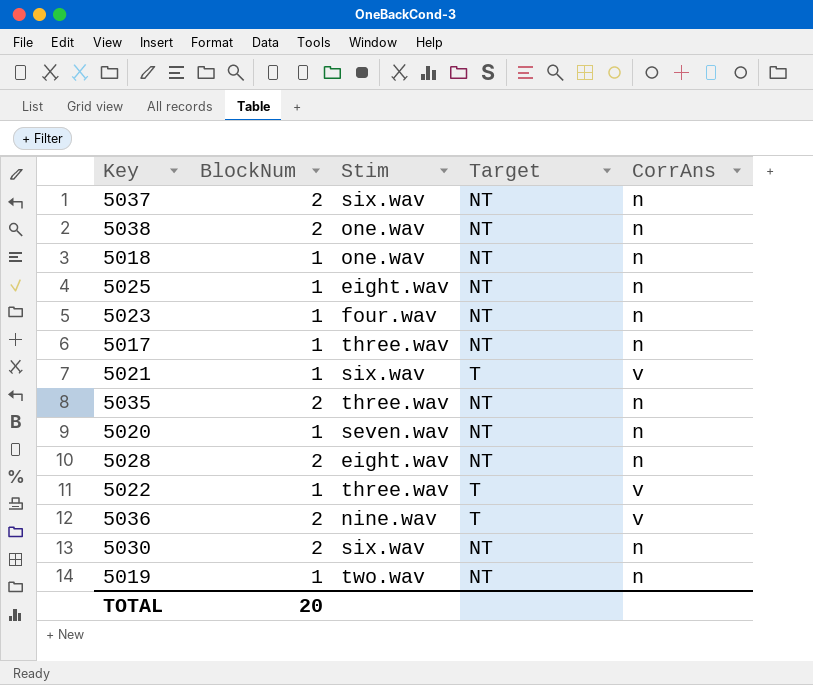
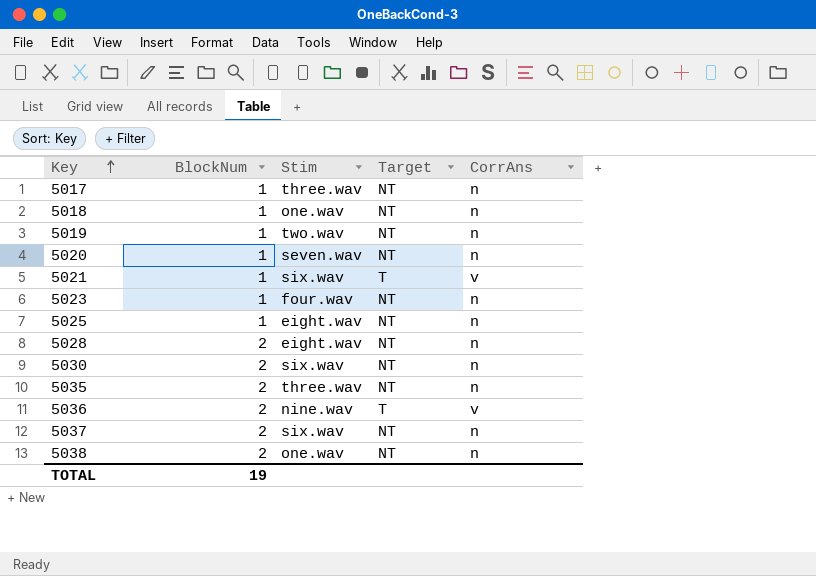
row order: none -> Key ascending
row 5022: 1 | three.wav | T | v -> none
TOTAL | BlockNum: 20 -> 19

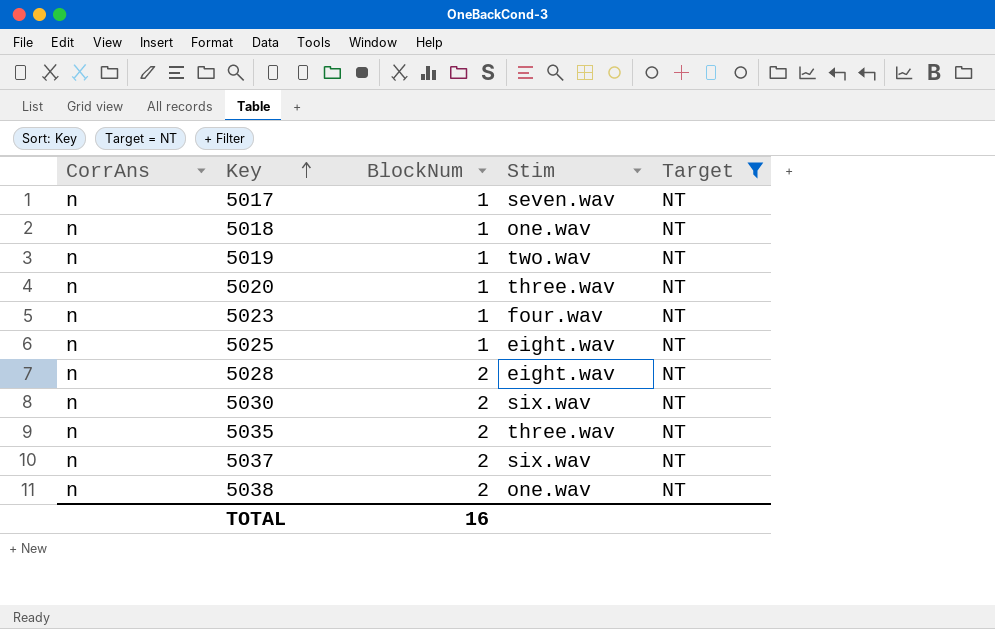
filter: none -> Target = NT
column CorrAns | position: 5 -> 1
5017 | Stim: three.wav -> seven.wav
5020 | Stim: seven.wav -> three.wav
TOTAL | BlockNum: 19 -> 16

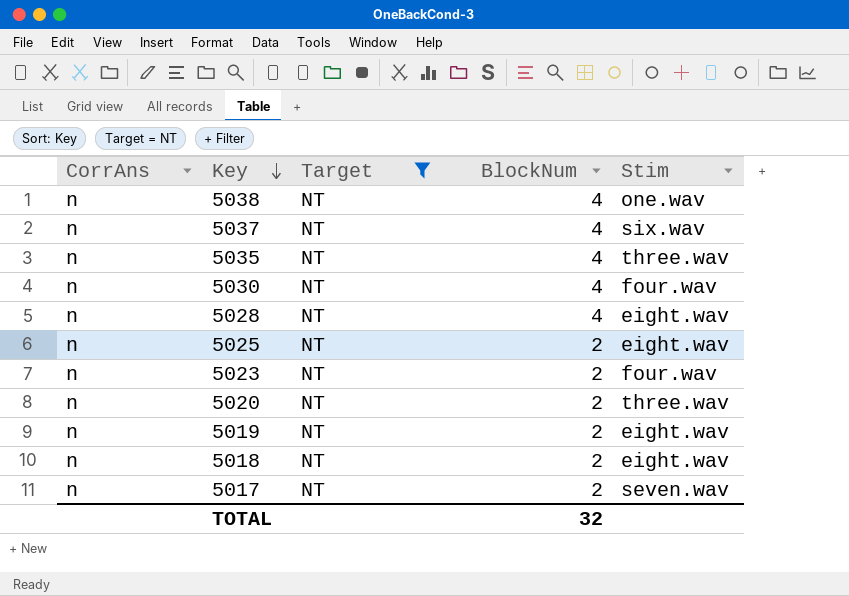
row order: Key ascending -> Key descending
column Target | position: 5 -> 3
5038 | BlockNum: 2 -> 4
5037 | BlockNum: 2 -> 4
5035 | BlockNum: 2 -> 4
5030 | BlockNum: 2 -> 4
5030 | Stim: six.wav -> four.wav
5028 | BlockNum: 2 -> 4
5025 | BlockNum: 1 -> 2
5023 | BlockNum: 1 -> 2
5020 | BlockNum: 1 -> 2
5019 | BlockNum: 1 -> 2
5019 | Stim: two.wav -> eight.wav
5018 | BlockNum: 1 -> 2
5018 | Stim: one.wav -> eight.wav
5017 | BlockNum: 1 -> 2
TOTAL | BlockNum: 16 -> 32

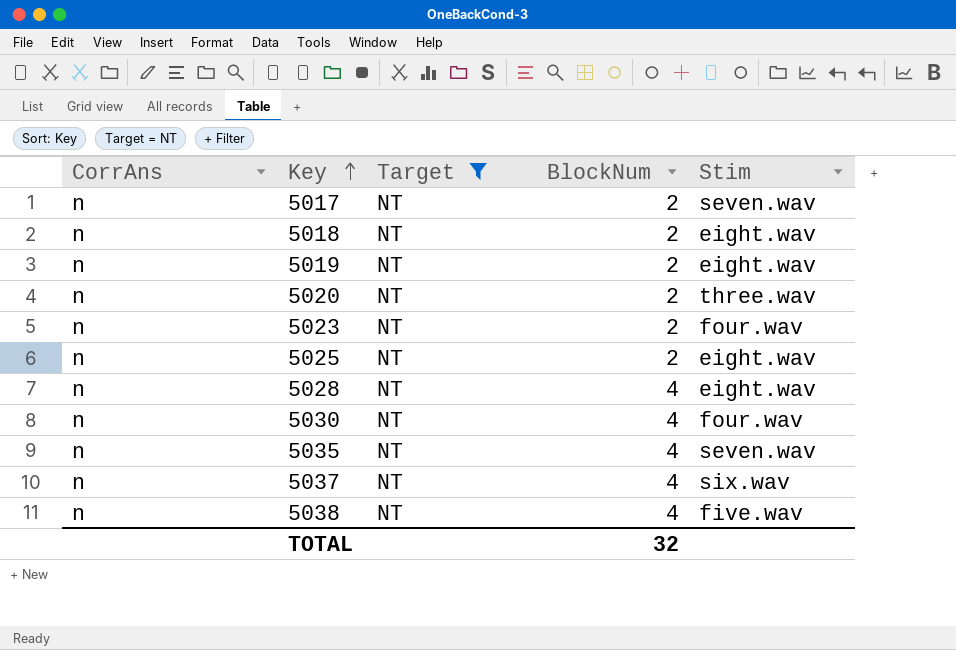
row order: Key descending -> Key ascending
5035 | Stim: three.wav -> seven.wav
5038 | Stim: one.wav -> five.wav

